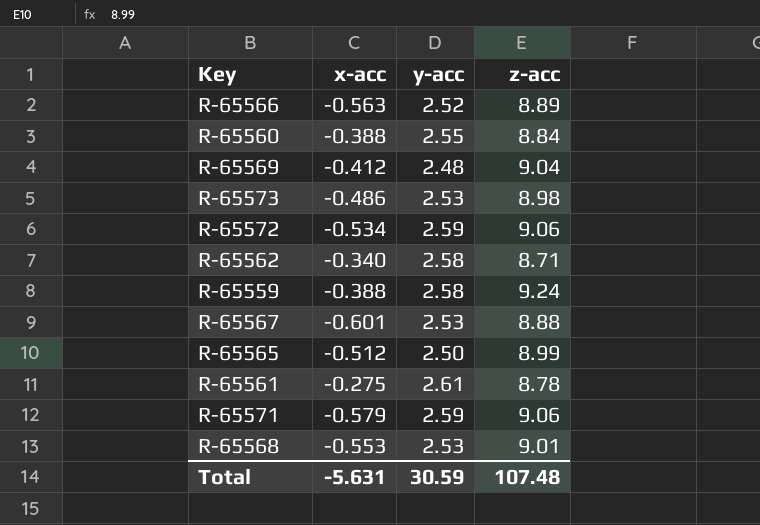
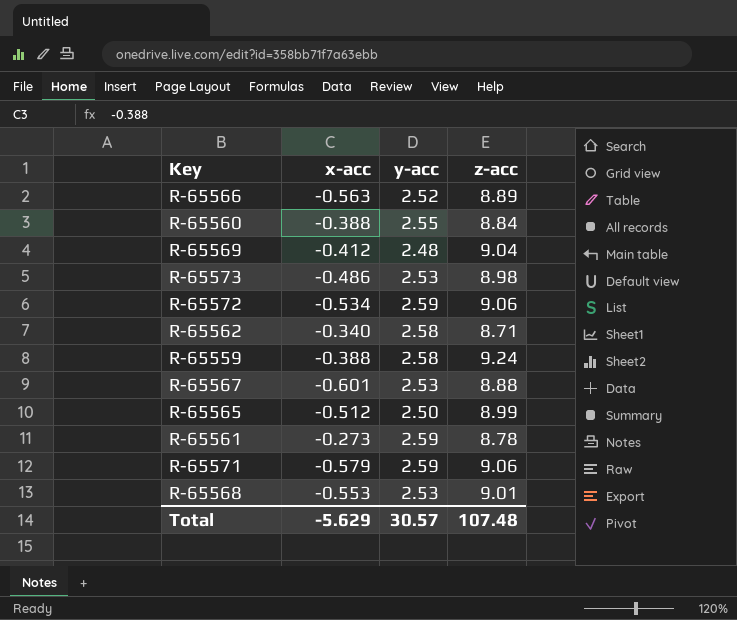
R-65561 | x-acc: -0.275 -> -0.273
R-65561 | y-acc: 2.61 -> 2.59
Total | x-acc: -5.631 -> -5.629
Total | y-acc: 30.59 -> 30.57

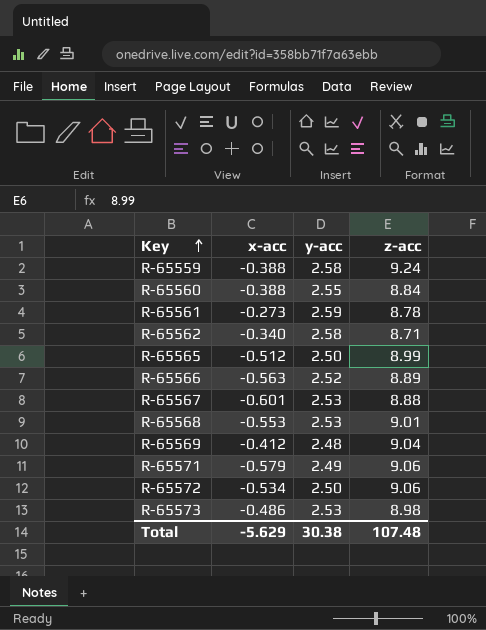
row order: none -> Key ascending
R-65571 | y-acc: 2.59 -> 2.49
R-65572 | y-acc: 2.59 -> 2.50
Total | y-acc: 30.57 -> 30.38

